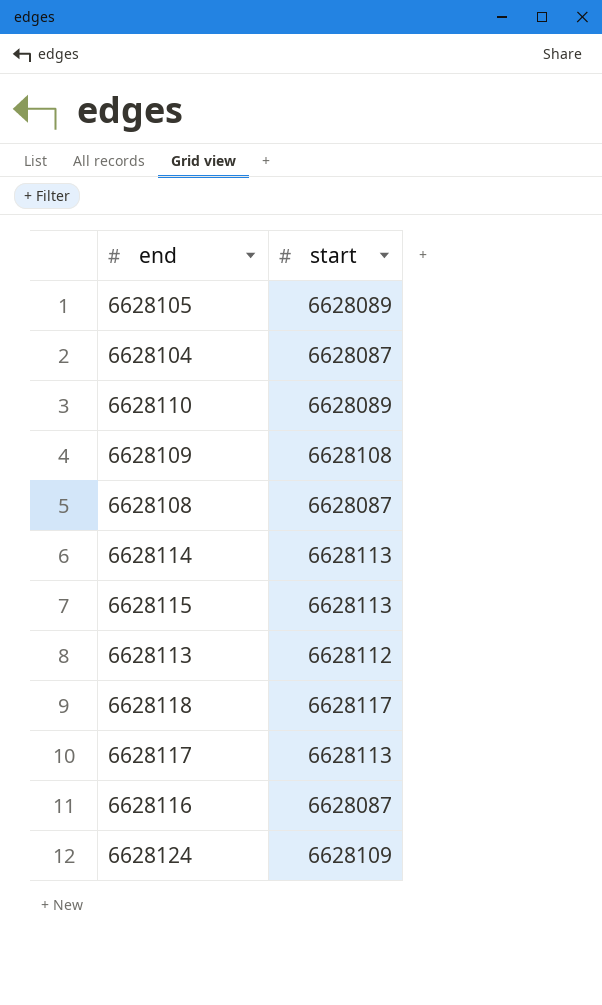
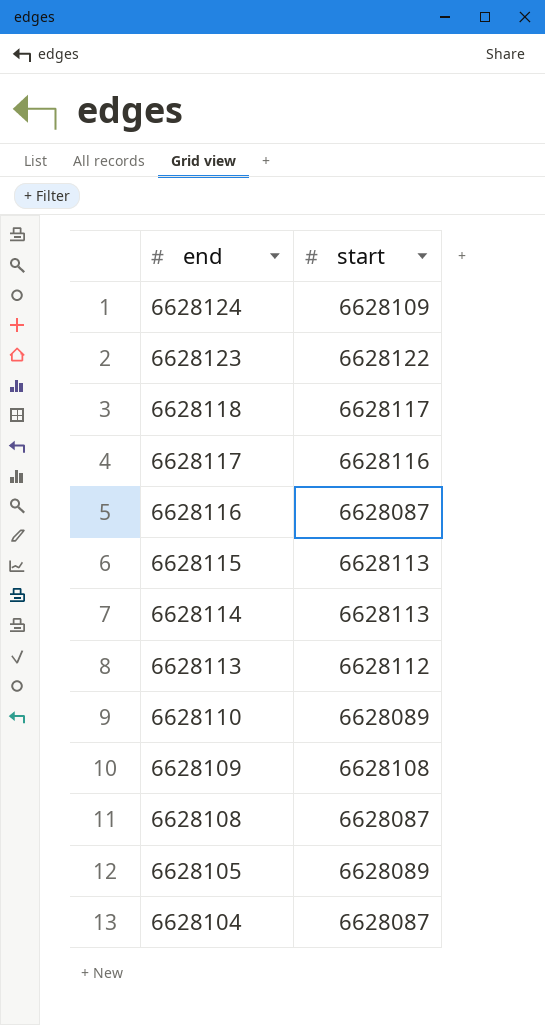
row order: none -> end descending
row 6628123: none -> 6628122
6628117 | start: 6628113 -> 6628116

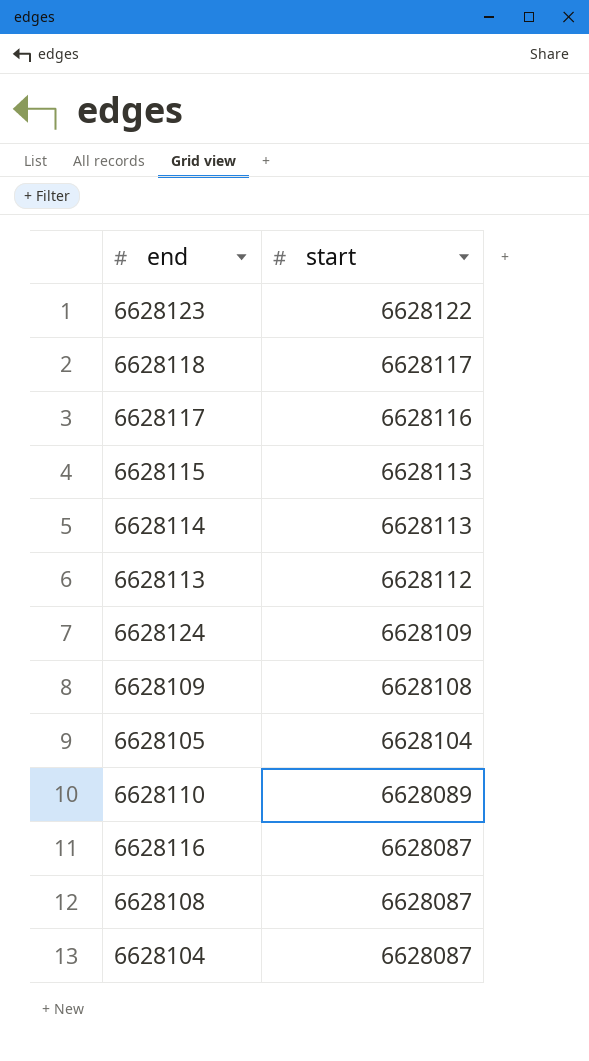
row order: end descending -> start descending
6628105 | start: 6628089 -> 6628104

